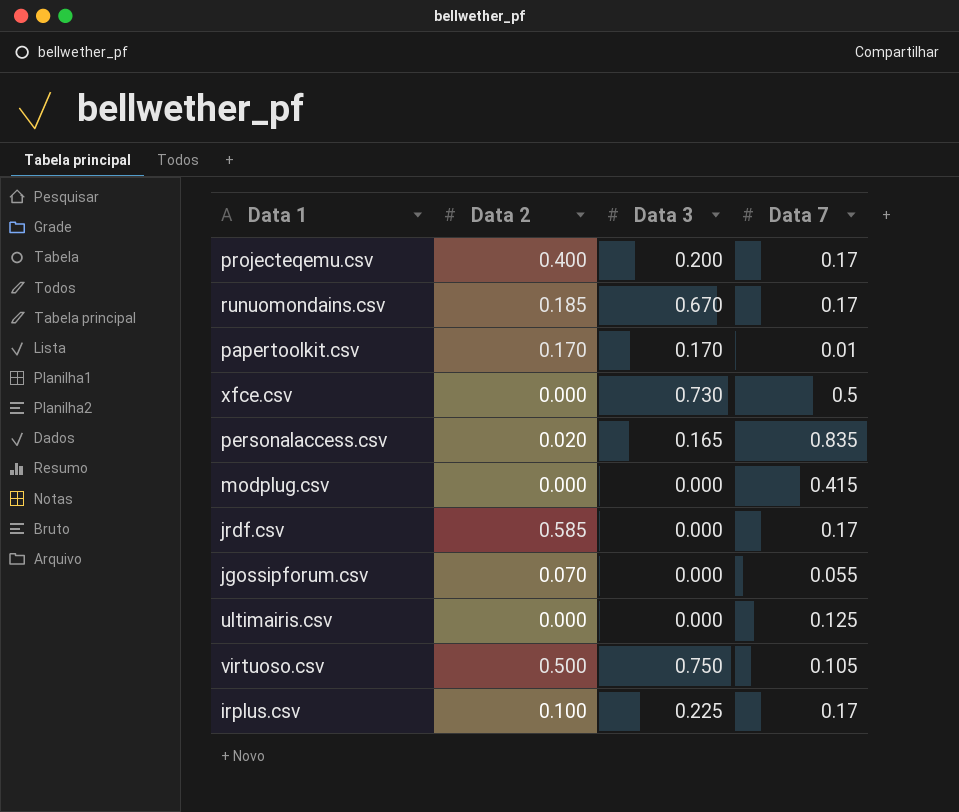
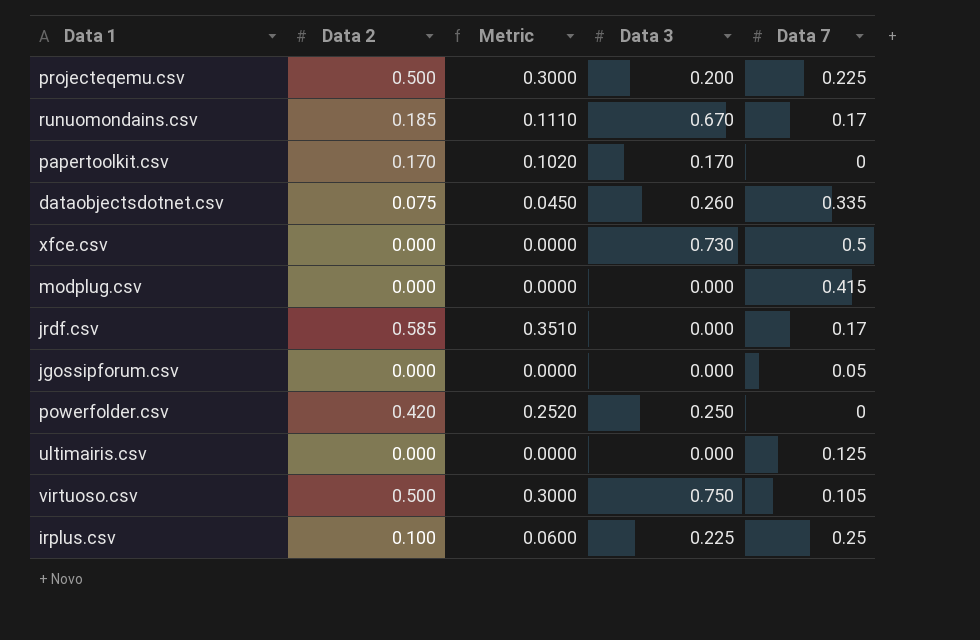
column Metric | formula: none -> [Data 2] * 0.6
row personalaccess.csv: 0.020 | 0.165 | 0.835 -> none
projecteqemu.csv | Data 2: 0.400 -> 0.500
projecteqemu.csv | Data 7: 0.17 -> 0.225
papertoolkit.csv | Data 7: 0.01 -> 0
row dataobjectsdotnet.csv: none -> 0.075 | 0.0450 | 0.260 | 0.335
jgossipforum.csv | Data 2: 0.070 -> 0.000
jgossipforum.csv | Data 7: 0.055 -> 0.05
row powerfolder.csv: none -> 0.420 | 0.2520 | 0.250 | 0
irplus.csv | Data 7: 0.17 -> 0.25

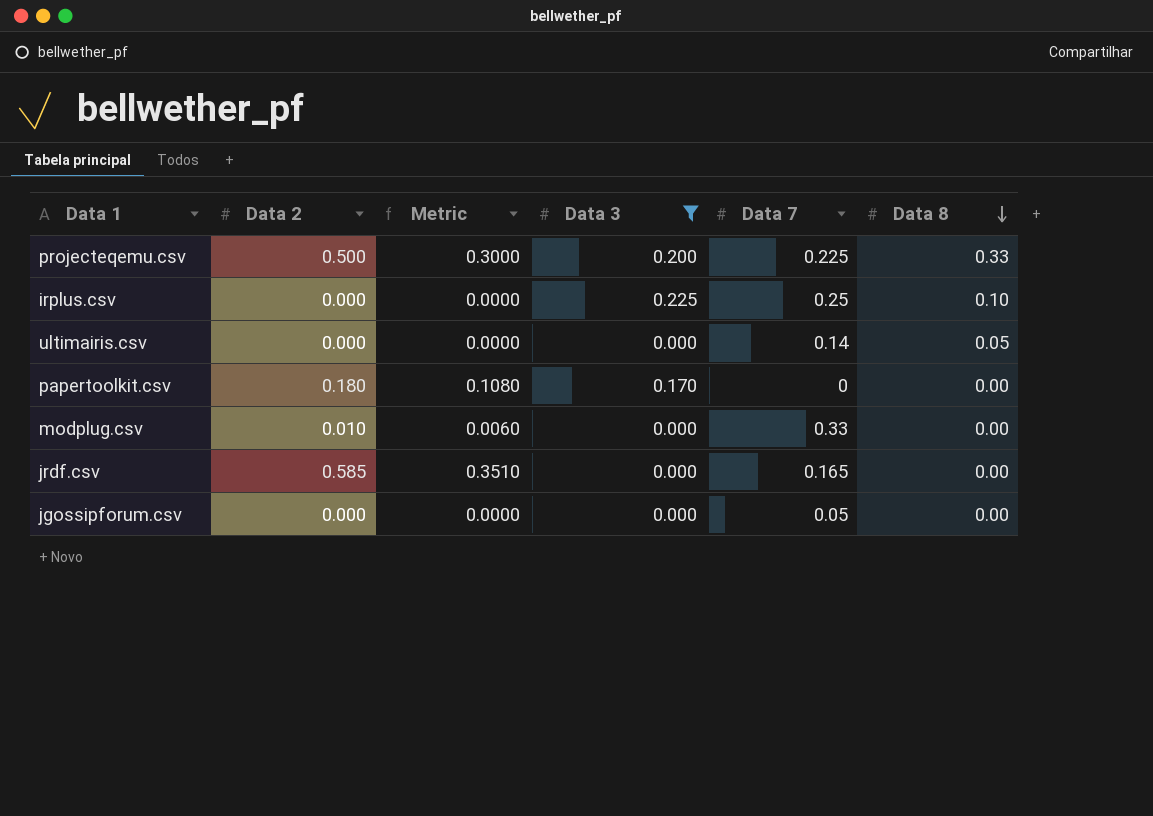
filter: none -> Data 3 <= 0.225
row order: none -> Data 8 descending
column Data 8 | position: none -> 6
irplus.csv | Data 2: 0.100 -> 0.000
irplus.csv | Metric: 0.0600 -> 0.0000
ultimairis.csv | Data 7: 0.125 -> 0.14
papertoolkit.csv | Data 2: 0.170 -> 0.180
papertoolkit.csv | Metric: 0.1020 -> 0.1080
modplug.csv | Data 2: 0.000 -> 0.010
modplug.csv | Metric: 0.0000 -> 0.0060
modplug.csv | Data 7: 0.415 -> 0.33
jrdf.csv | Data 7: 0.17 -> 0.165

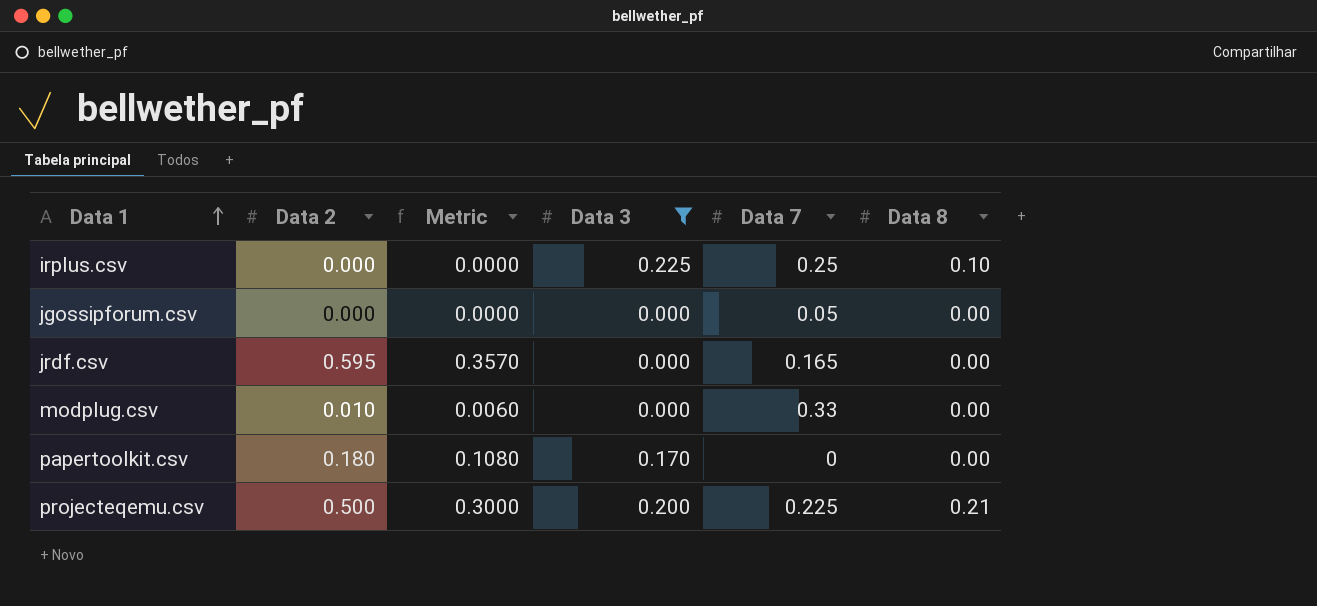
row order: Data 8 descending -> Data 1 ascending
row ultimairis.csv: 0.000 | 0.0000 | 0.000 | 0.14 | 0.05 -> none
jrdf.csv | Data 2: 0.585 -> 0.595
jrdf.csv | Metric: 0.3510 -> 0.3570
projecteqemu.csv | Data 8: 0.33 -> 0.21

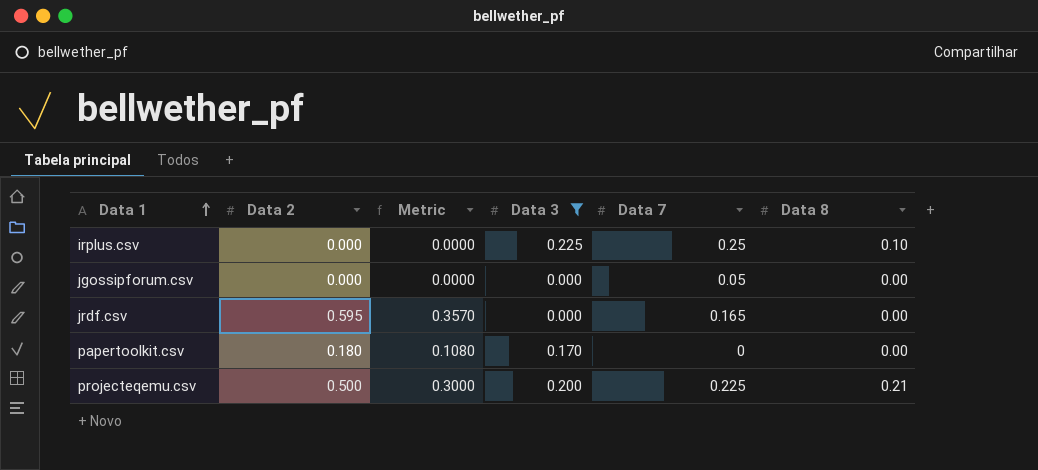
row modplug.csv: 0.010 | 0.0060 | 0.000 | 0.33 | 0.00 -> none

